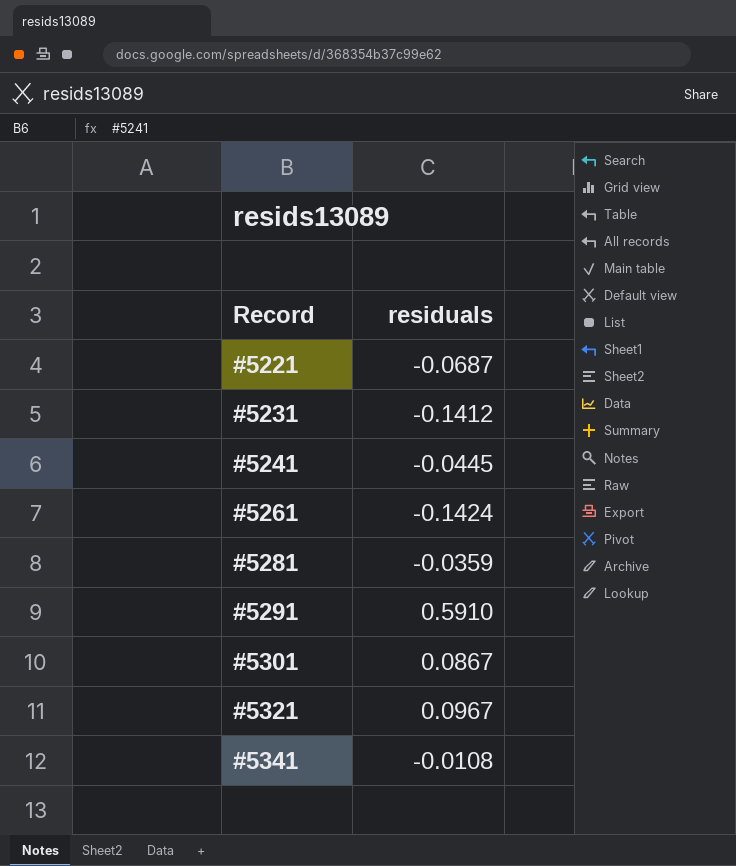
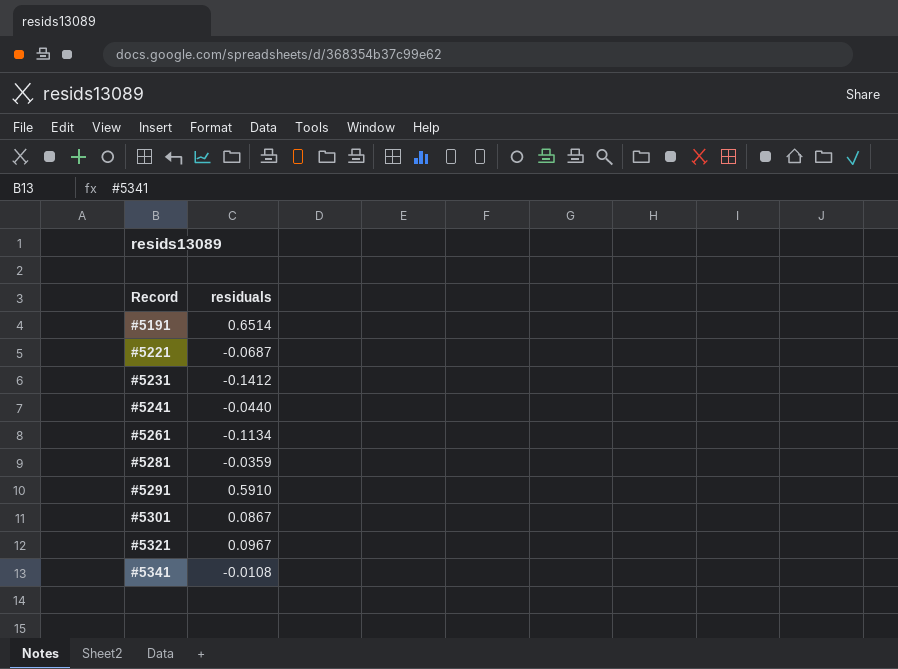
row #5191: none -> 0.6514
#5241 | residuals: -0.0445 -> -0.0440
#5261 | residuals: -0.1424 -> -0.1134

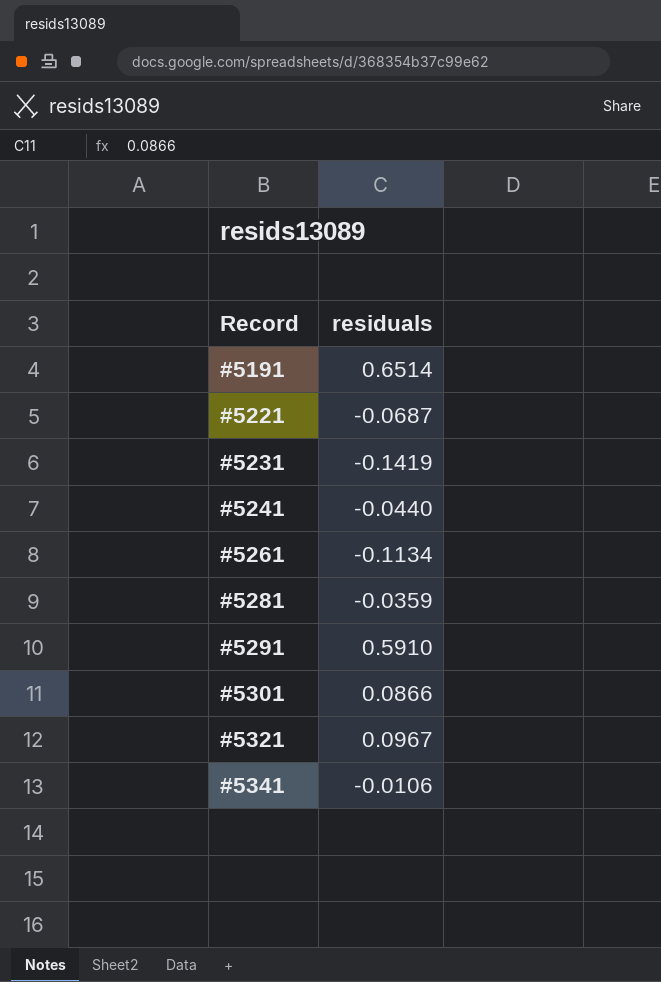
#5231 | residuals: -0.1412 -> -0.1419
#5301 | residuals: 0.0867 -> 0.0866
#5341 | residuals: -0.0108 -> -0.0106

